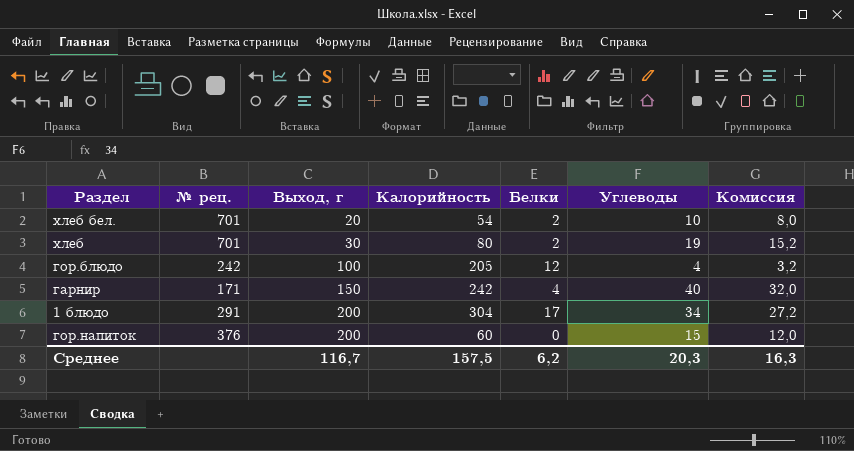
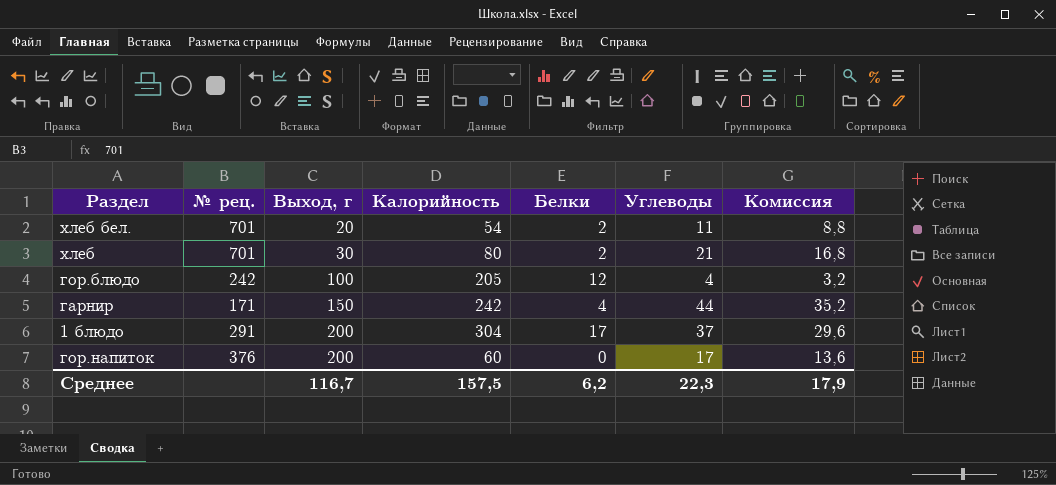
хлеб бел. | Углеводы: 10 -> 11
хлеб бел. | Комиссия: 8,0 -> 8,8
хлеб | Углеводы: 19 -> 21
хлеб | Комиссия: 15,2 -> 16,8
гарнир | Углеводы: 40 -> 44
гарнир | Комиссия: 32,0 -> 35,2
1 блюдо | Углеводы: 34 -> 37
1 блюдо | Комиссия: 27,2 -> 29,6
гор.напиток | Углеводы: 15 -> 17
гор.напиток | Комиссия: 12,0 -> 13,6
Среднее | Углеводы: 20,3 -> 22,3
Среднее | Комиссия: 16,3 -> 17,9

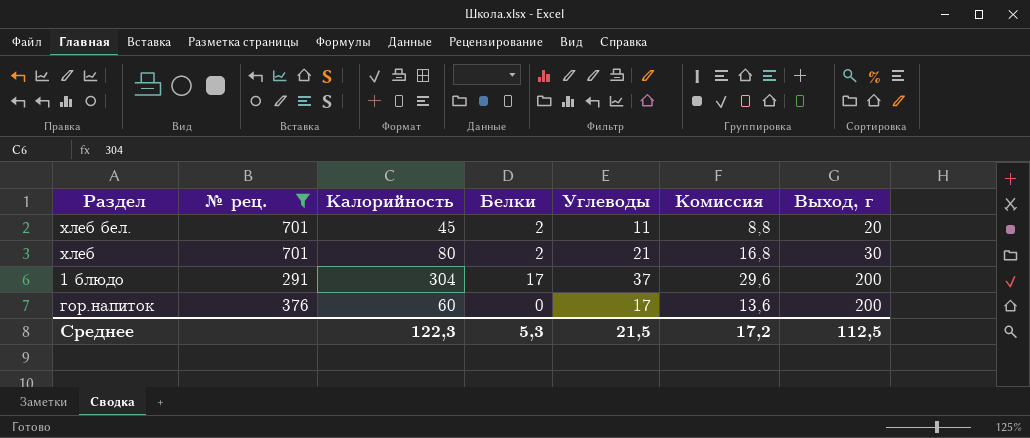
filter: none -> № рец. >= 291
column Выход, г | position: 3 -> 7
хлеб бел. | Калорийность: 54 -> 45
Среднее | Калорийность: 157,5 -> 122,3
Среднее | Белки: 6,2 -> 5,3
Среднее | Углеводы: 22,3 -> 21,5
Среднее | Комиссия: 17,9 -> 17,2
Среднее | Выход, г: 116,7 -> 112,5

